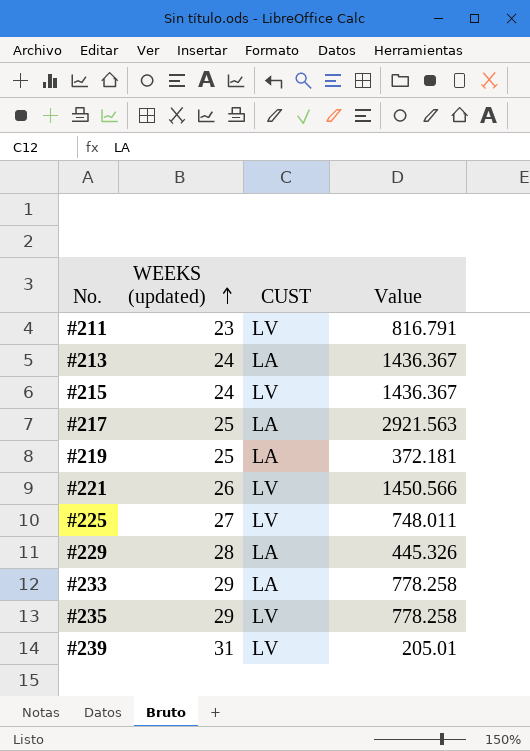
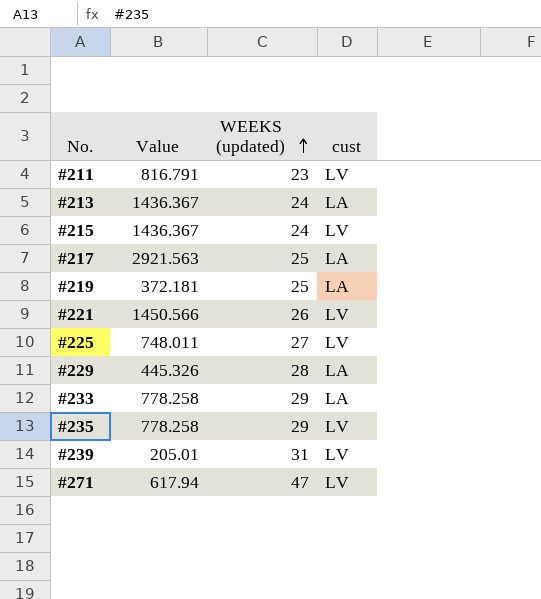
column Value | position: 4 -> 2
column name: CUST -> cust
row #271: none -> 617.94 | 47 | LV

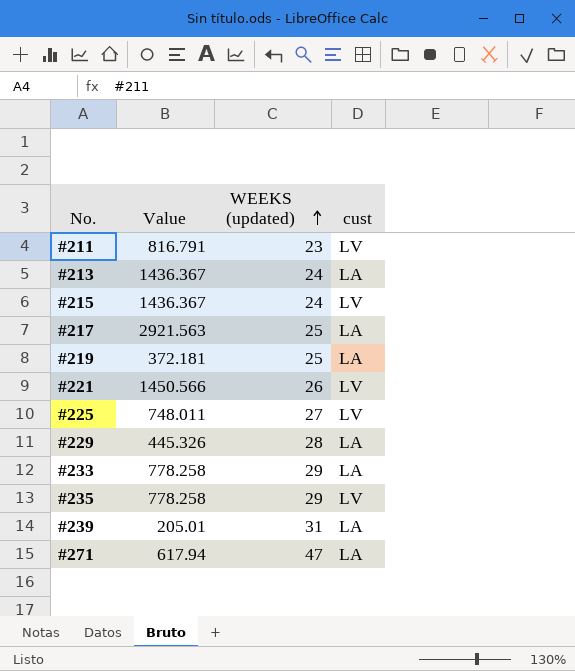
#239 | cust: LV -> LA
#271 | cust: LV -> LA

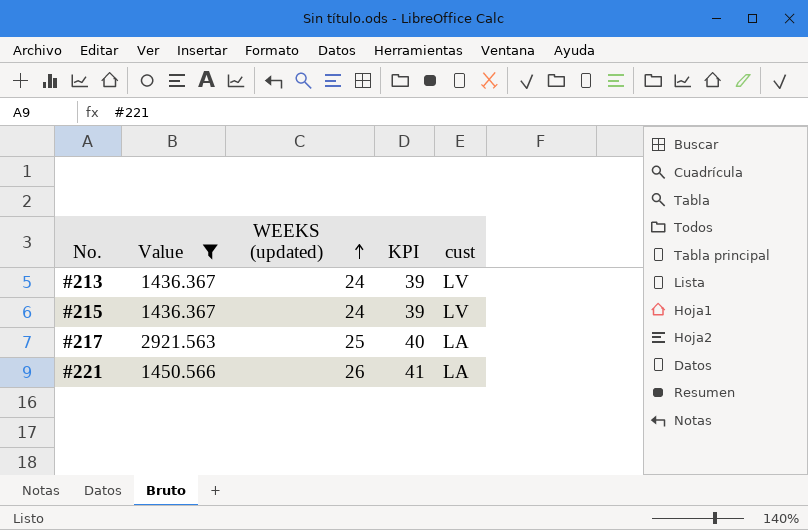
filter: none -> Value >= 1436.367
column KPI | formula: none -> [WEEKS (updated)] + 15
#213 | cust: LA -> LV
#221 | cust: LV -> LA

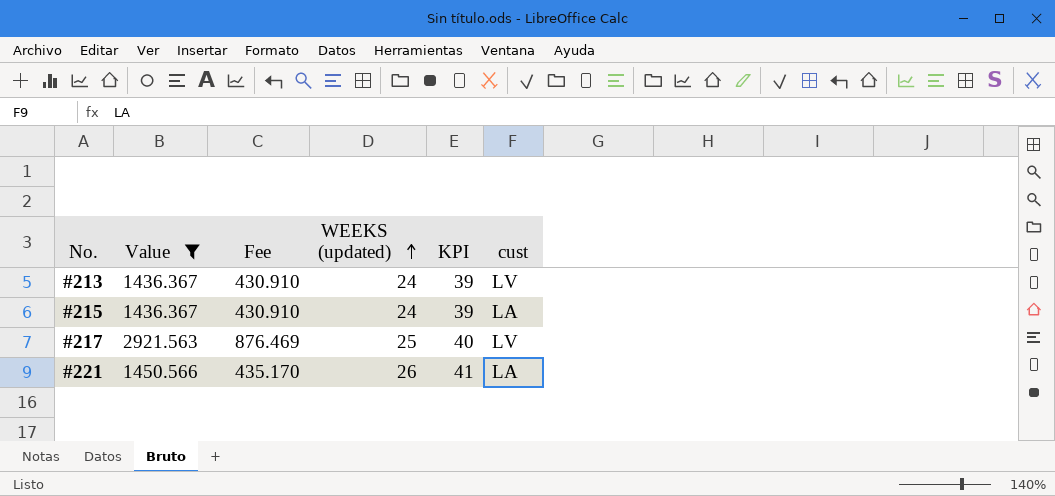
column Fee | formula: none -> [Value] * 0.3
#215 | cust: LV -> LA
#217 | cust: LA -> LV

